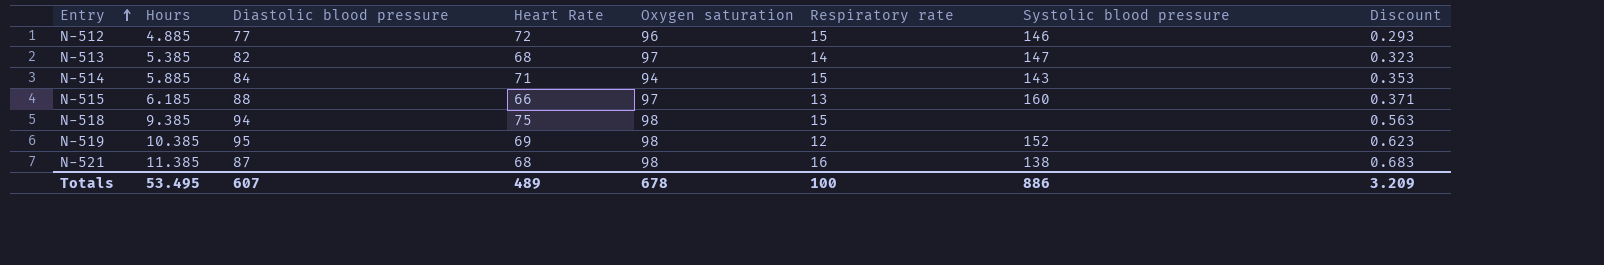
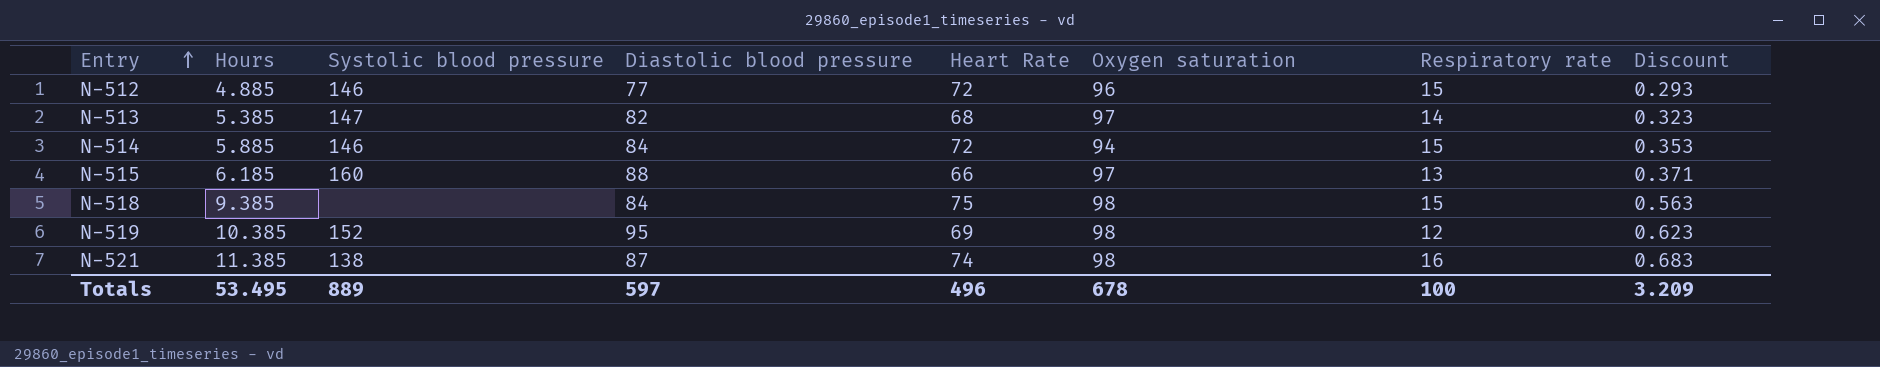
column Systolic blood pressure | position: 7 -> 3
N-514 | Systolic blood pressure: 143 -> 146
N-514 | Heart Rate: 71 -> 72
N-518 | Diastolic blood pressure: 94 -> 84
N-521 | Heart Rate: 68 -> 74
Totals | Systolic blood pressure: 886 -> 889
Totals | Diastolic blood pressure: 607 -> 597
Totals | Heart Rate: 489 -> 496

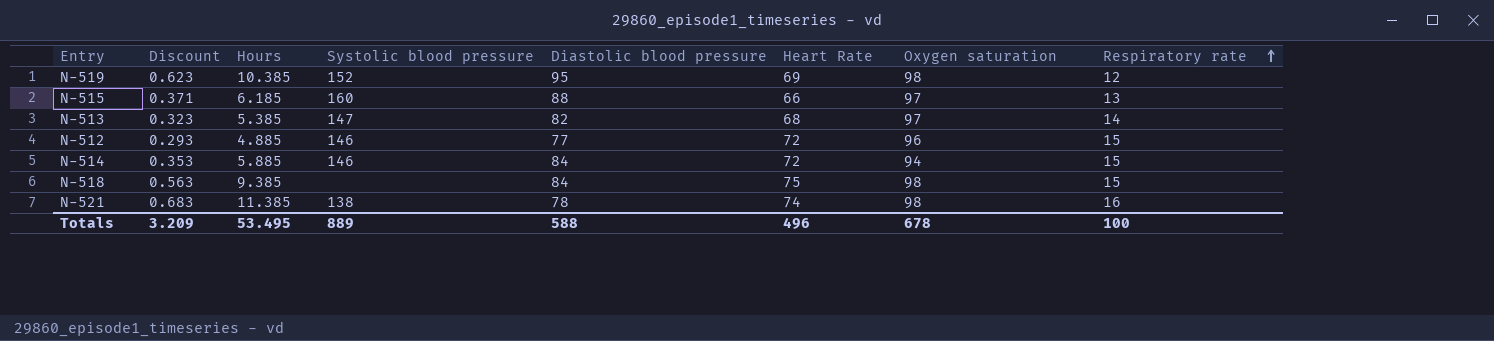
row order: Entry ascending -> Respiratory rate ascending
column Discount | position: 8 -> 2
N-521 | Diastolic blood pressure: 87 -> 78
Totals | Diastolic blood pressure: 597 -> 588

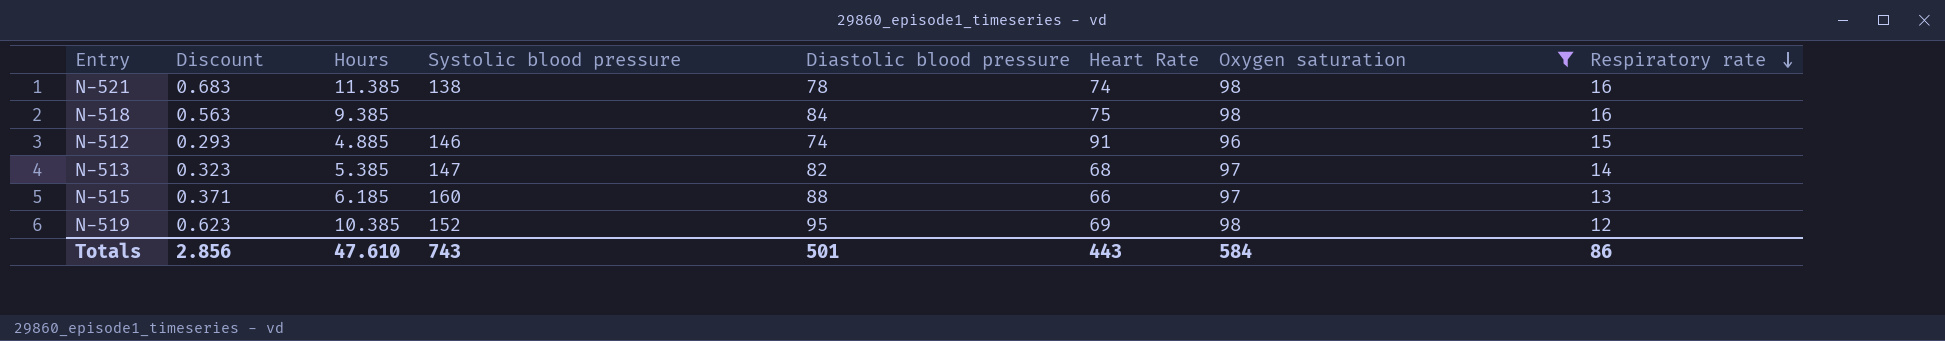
filter: none -> Oxygen saturation != 94
row order: Respiratory rate ascending -> Respiratory rate descending
N-518 | Respiratory rate: 15 -> 16
N-512 | Diastolic blood pressure: 77 -> 74
N-512 | Heart Rate: 72 -> 91
Totals | Discount: 3.209 -> 2.856
Totals | Hours: 53.495 -> 47.610
Totals | Systolic blood pressure: 889 -> 743
Totals | Diastolic blood pressure: 588 -> 501
Totals | Heart Rate: 496 -> 443
Totals | Oxygen saturation: 678 -> 584
Totals | Respiratory rate: 100 -> 86

